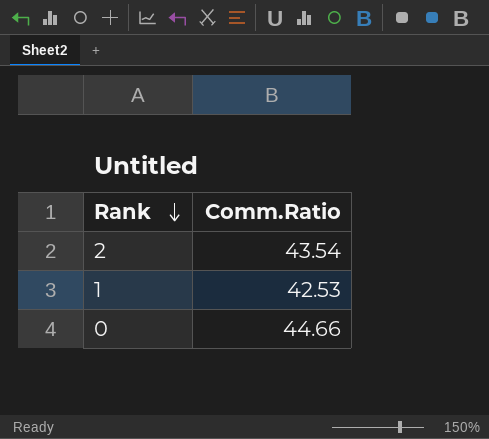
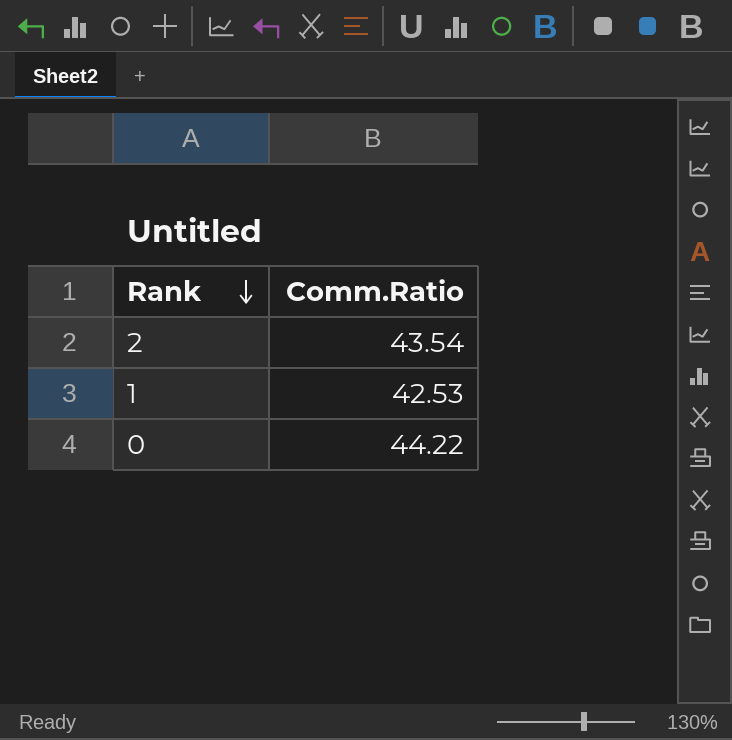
0 | Comm.Ratio: 44.66 -> 44.22

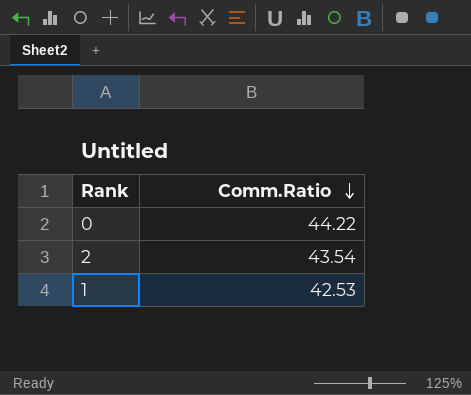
row order: Rank descending -> Comm.Ratio descending

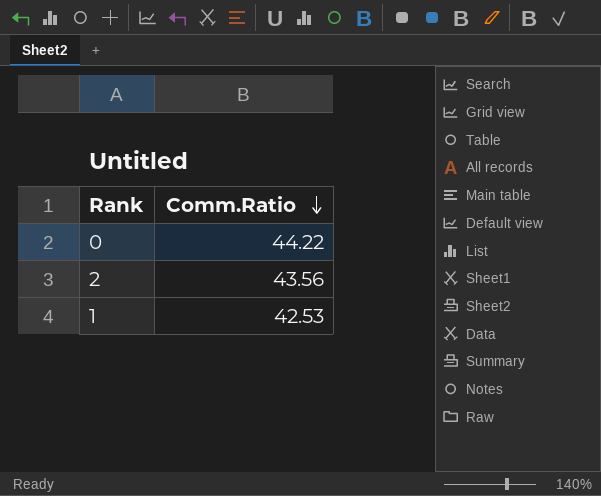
2 | Comm.Ratio: 43.54 -> 43.56

